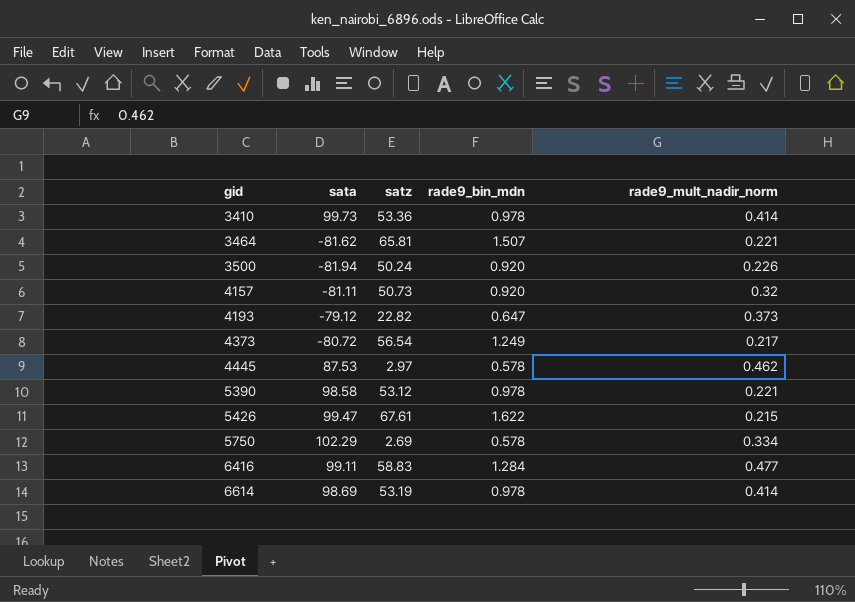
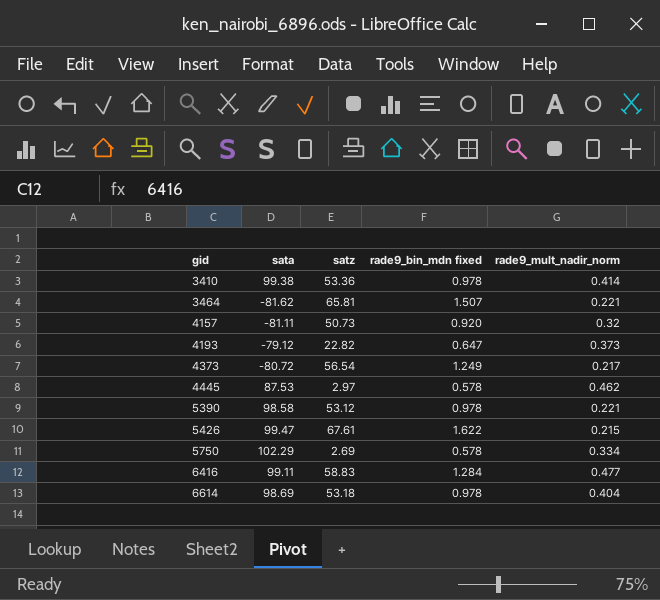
column name: rade9_bin_mdn -> rade9_bin_mdn fixed
row 3500: -81.94 | 50.24 | 0.920 | 0.226 -> none
3410 | sata: 99.73 -> 99.38
6614 | satz: 53.19 -> 53.18
6614 | rade9_mult_nadir_norm: 0.414 -> 0.404

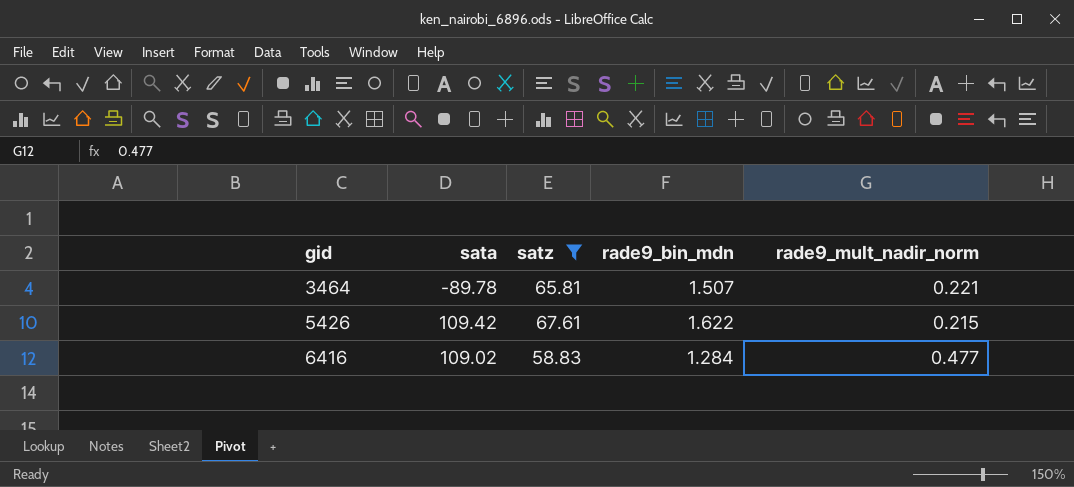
filter: none -> satz >= 58.83
column name: rade9_bin_mdn fixed -> rade9_bin_mdn
3464 | sata: -81.62 -> -89.78
5426 | sata: 99.47 -> 109.42
6416 | sata: 99.11 -> 109.02

